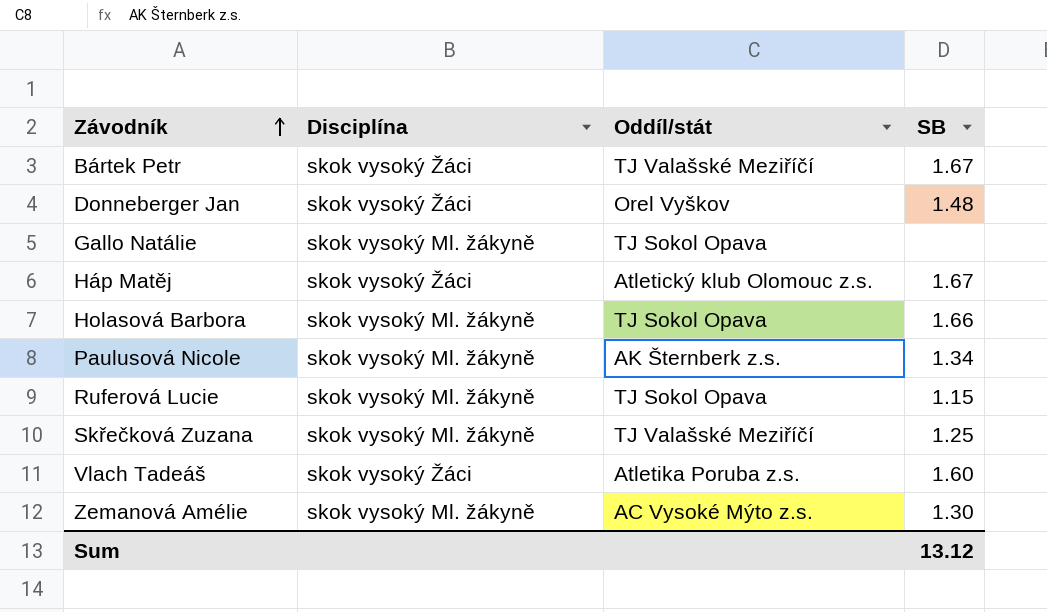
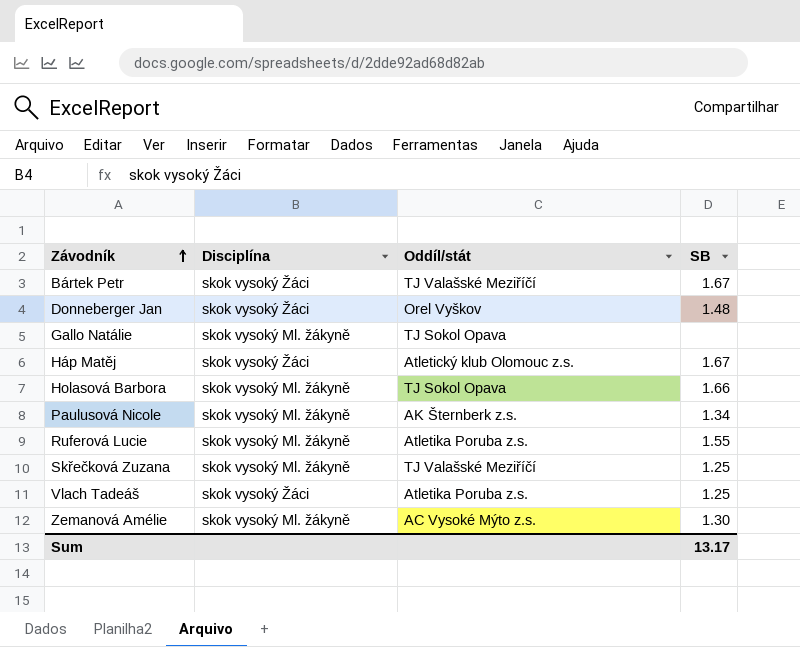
Ruferová Lucie | Oddíl/stát: TJ Sokol Opava -> Atletika Poruba z.s.
Ruferová Lucie | SB: 1.15 -> 1.55
Vlach Tadeáš | SB: 1.60 -> 1.25
Sum | SB: 13.12 -> 13.17

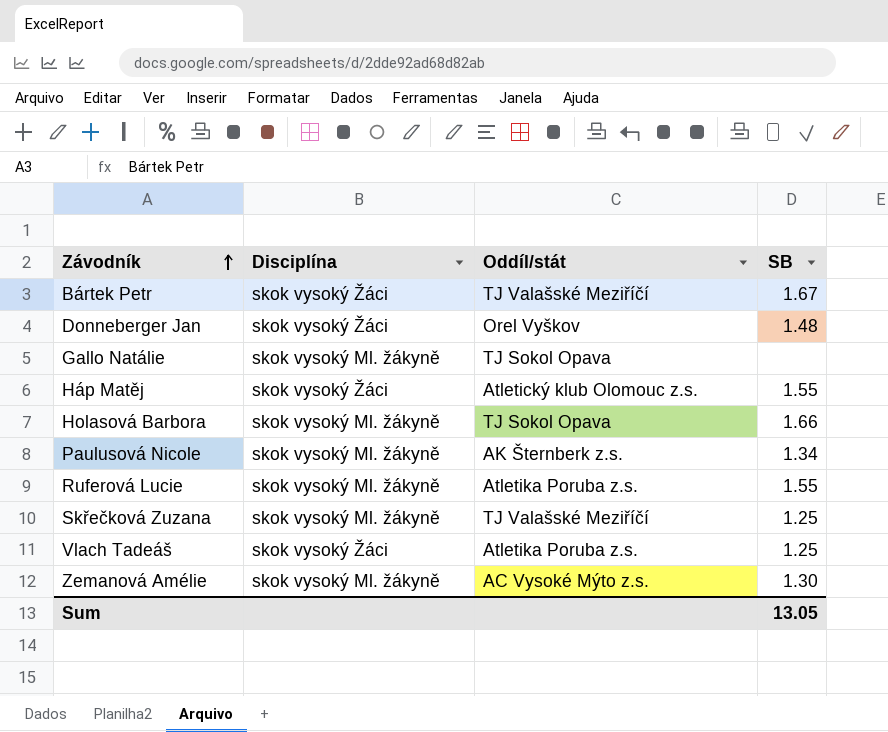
Háp Matěj | SB: 1.67 -> 1.55
Sum | SB: 13.17 -> 13.05

